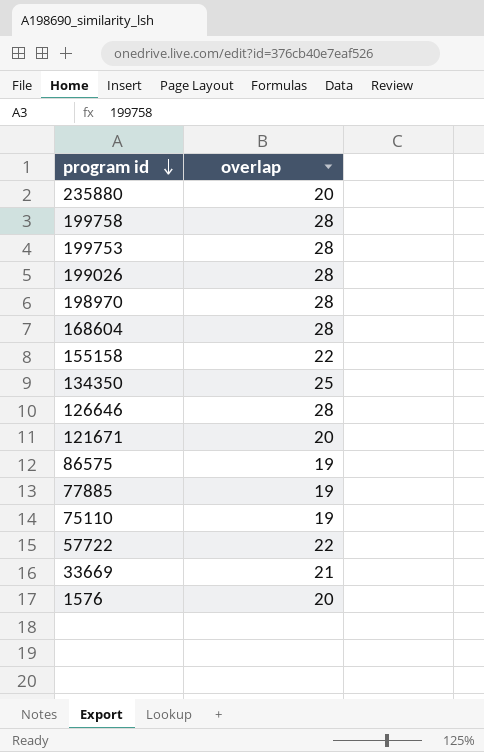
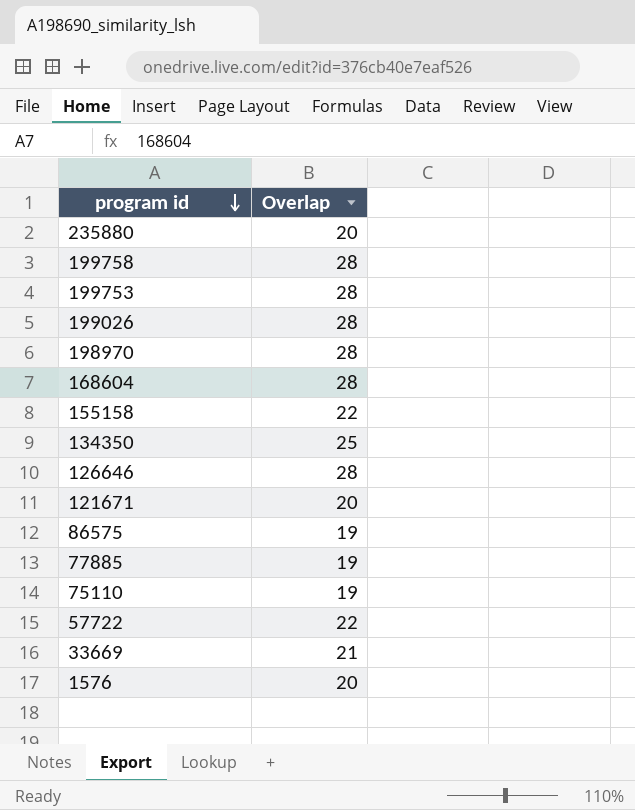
column name: overlap -> Overlap

